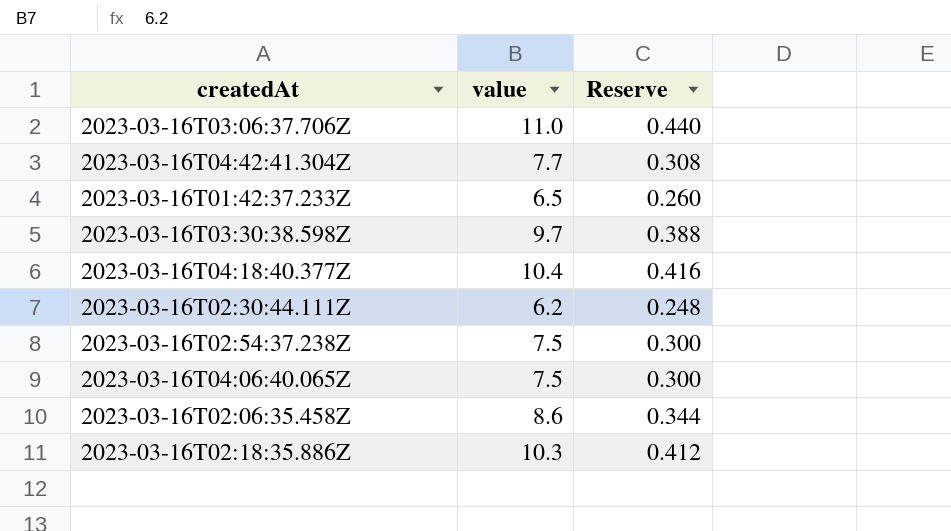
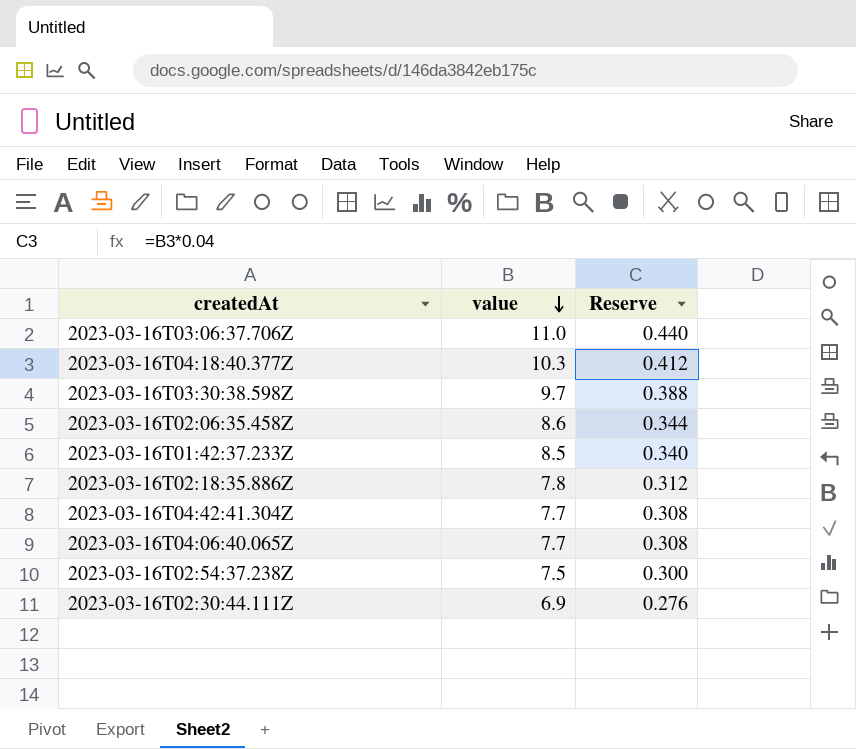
row order: none -> value descending
2023-03-16T04:18:40.377Z | value: 10.4 -> 10.3
2023-03-16T04:18:40.377Z | Reserve: 0.416 -> 0.412
2023-03-16T01:42:37.233Z | value: 6.5 -> 8.5
2023-03-16T01:42:37.233Z | Reserve: 0.260 -> 0.340
2023-03-16T02:18:35.886Z | value: 10.3 -> 7.8
2023-03-16T02:18:35.886Z | Reserve: 0.412 -> 0.312
2023-03-16T04:06:40.065Z | value: 7.5 -> 7.7
2023-03-16T04:06:40.065Z | Reserve: 0.300 -> 0.308
2023-03-16T02:30:44.111Z | value: 6.2 -> 6.9
2023-03-16T02:30:44.111Z | Reserve: 0.248 -> 0.276

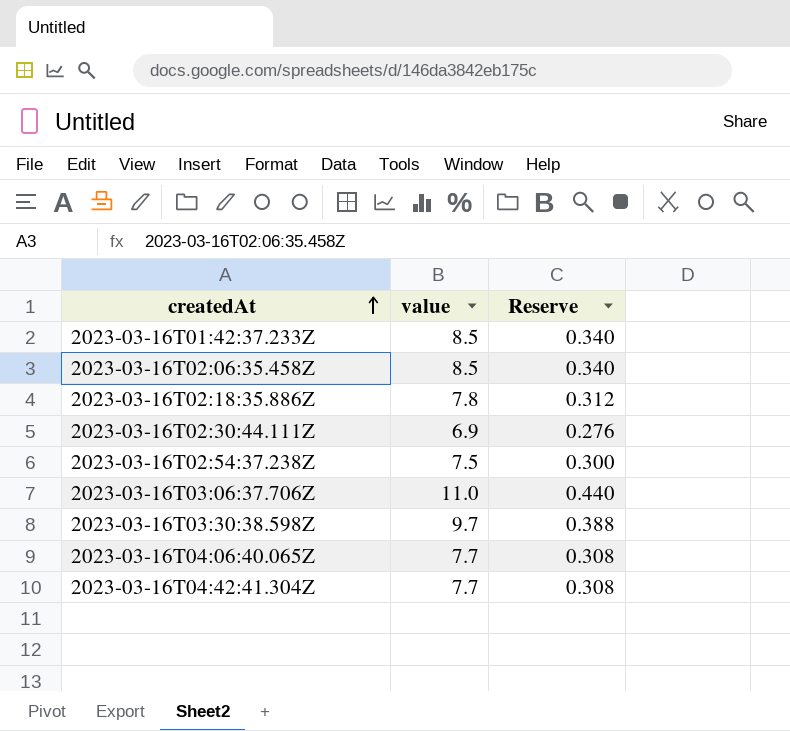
row order: value descending -> createdAt ascending
row 2023-03-16T04:18:40.377Z: 10.3 | 0.412 -> none
2023-03-16T02:06:35.458Z | value: 8.6 -> 8.5
2023-03-16T02:06:35.458Z | Reserve: 0.344 -> 0.340

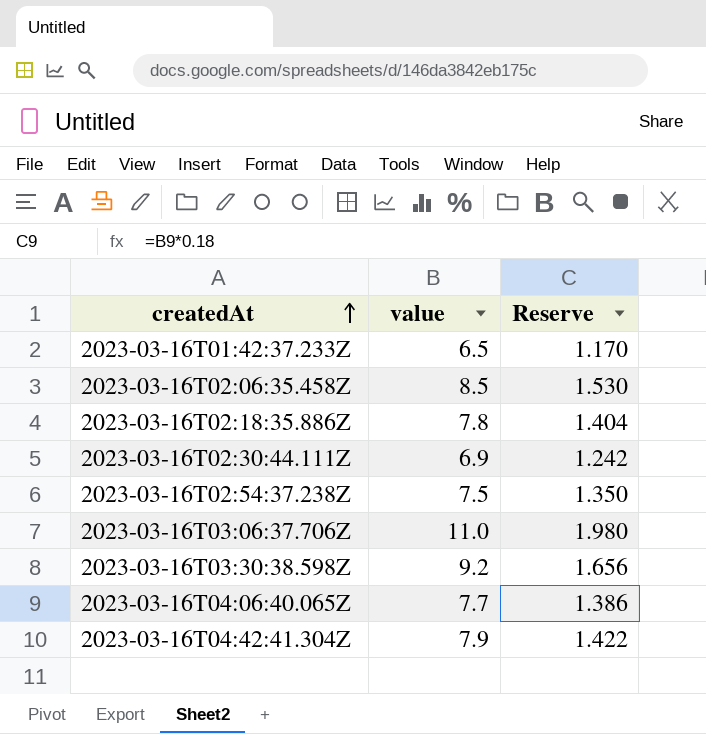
column Reserve | formula: [value] * 0.04 -> [value] * 0.18
2023-03-16T01:42:37.233Z | value: 8.5 -> 6.5
2023-03-16T03:30:38.598Z | value: 9.7 -> 9.2
2023-03-16T04:42:41.304Z | value: 7.7 -> 7.9

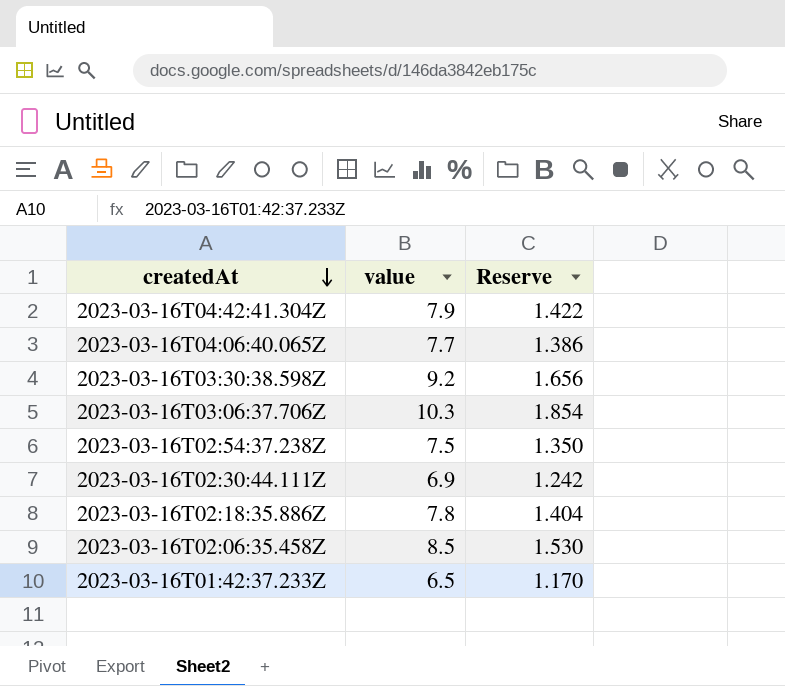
row order: createdAt ascending -> createdAt descending
2023-03-16T03:06:37.706Z | value: 11.0 -> 10.3
2023-03-16T03:06:37.706Z | Reserve: 1.980 -> 1.854

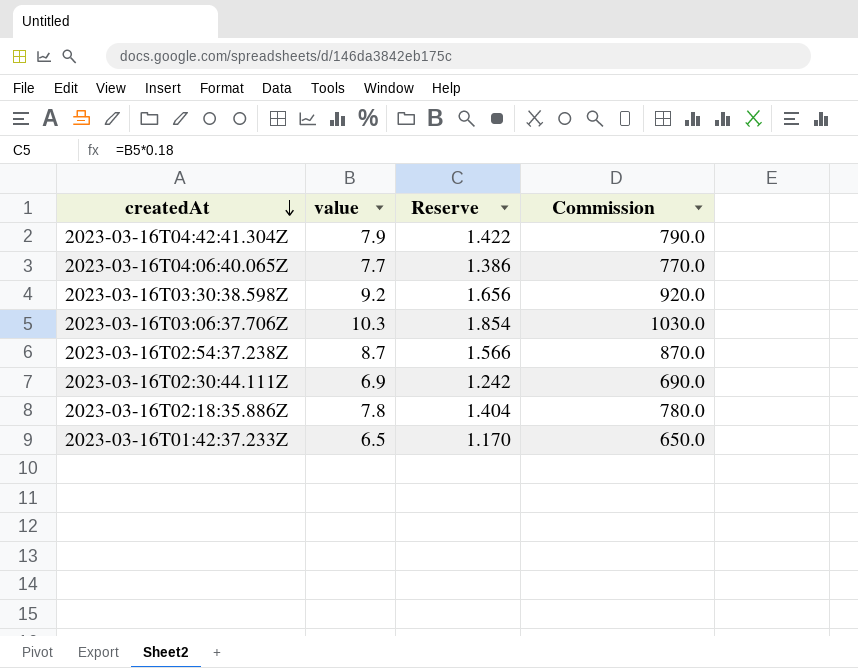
column Commission | formula: none -> [value] * 100
row 2023-03-16T02:06:35.458Z: 8.5 | 1.530 -> none
2023-03-16T02:54:37.238Z | value: 7.5 -> 8.7
2023-03-16T02:54:37.238Z | Reserve: 1.350 -> 1.566

